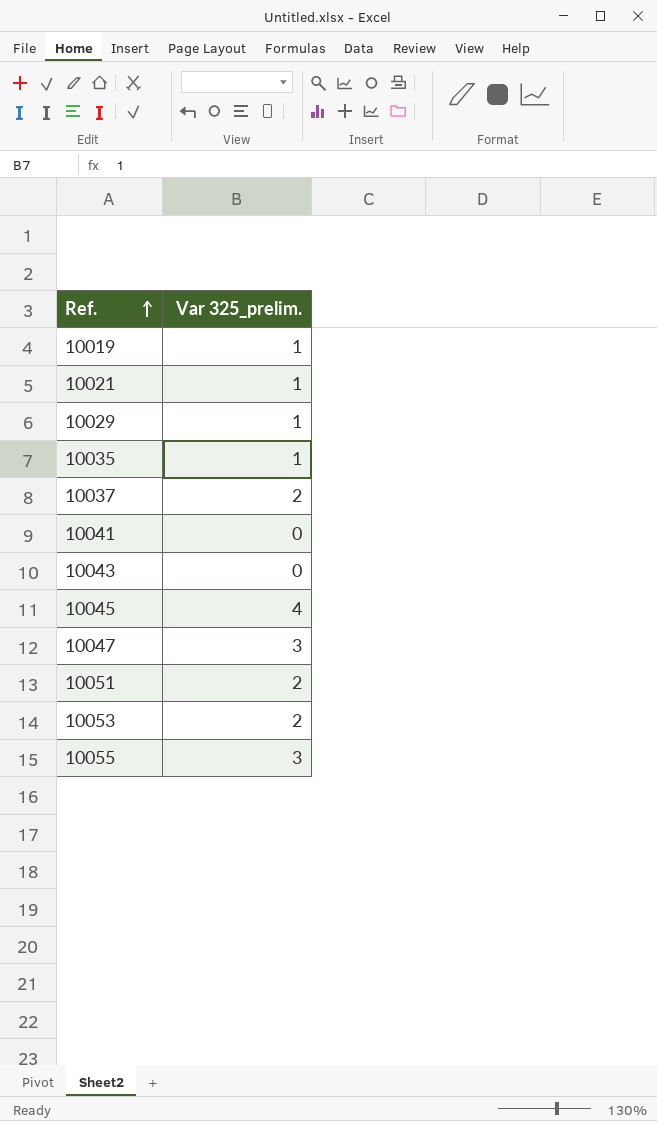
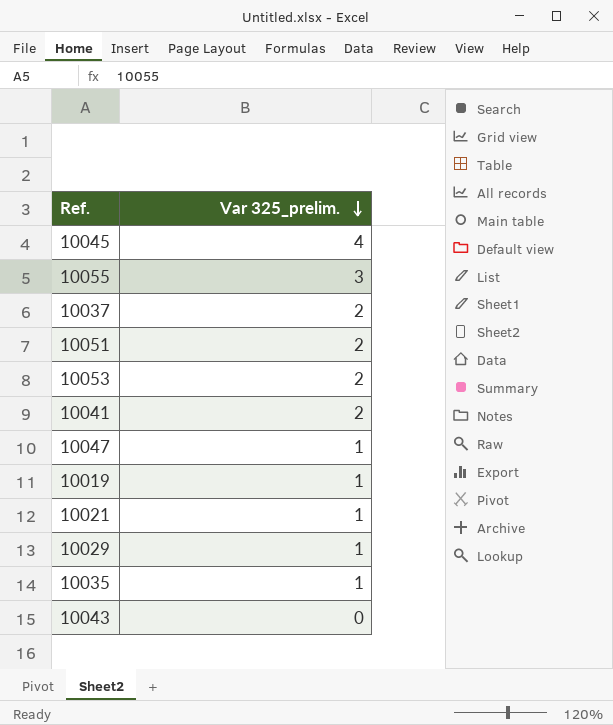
row order: Ref. ascending -> Var 325_prelim. descending
10041 | Var 325_prelim.: 0 -> 2
10047 | Var 325_prelim.: 3 -> 1

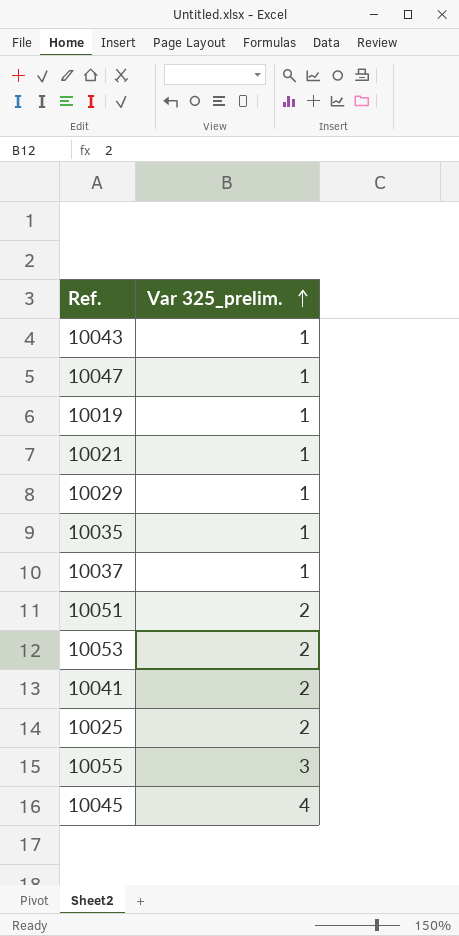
row order: Var 325_prelim. descending -> Var 325_prelim. ascending
10043 | Var 325_prelim.: 0 -> 1
10037 | Var 325_prelim.: 2 -> 1
row 10025: none -> 2

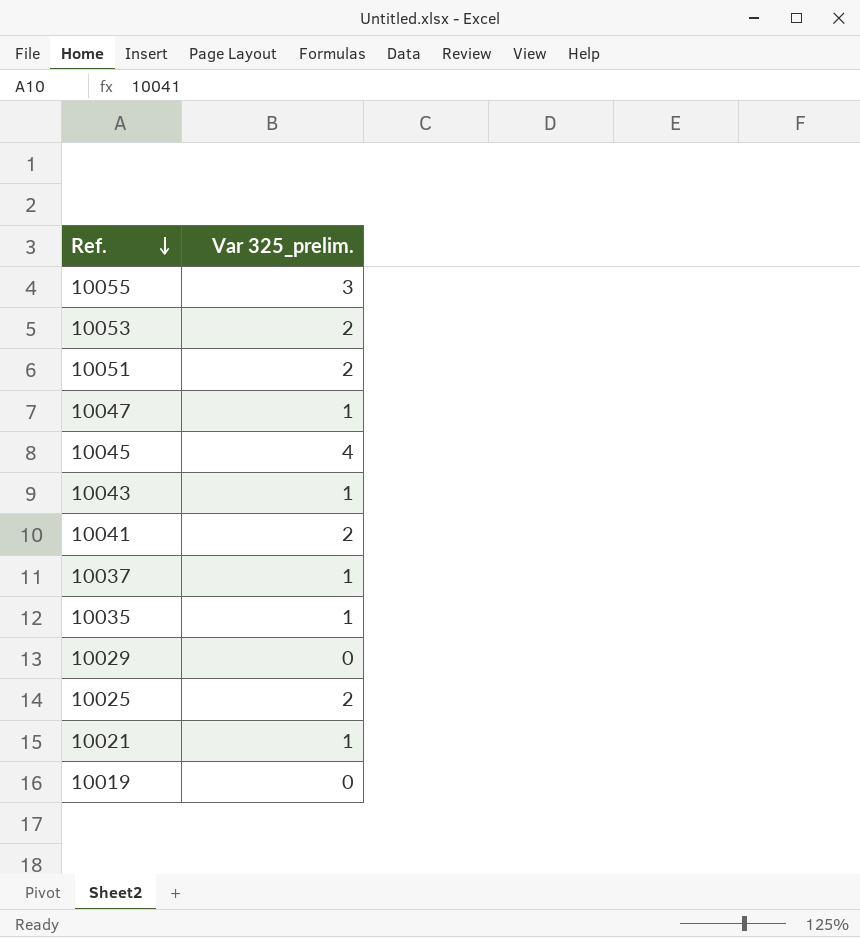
row order: Var 325_prelim. ascending -> Ref. descending
10029 | Var 325_prelim.: 1 -> 0
10019 | Var 325_prelim.: 1 -> 0

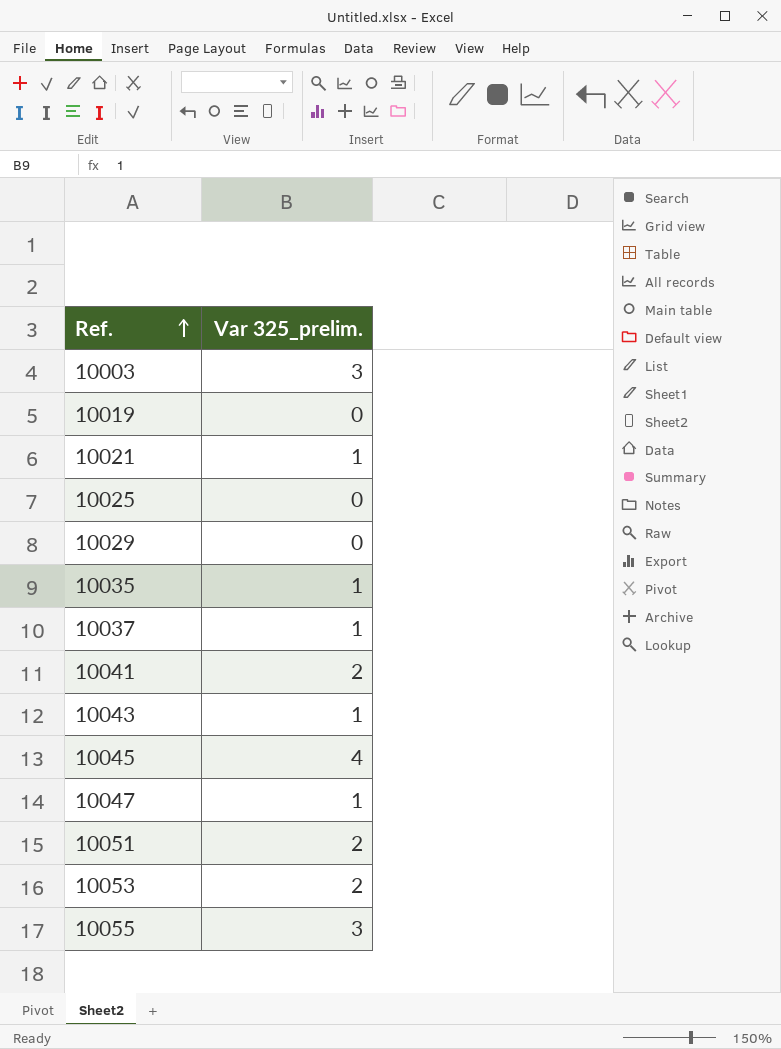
row order: Ref. descending -> Ref. ascending
row 10003: none -> 3
10025 | Var 325_prelim.: 2 -> 0

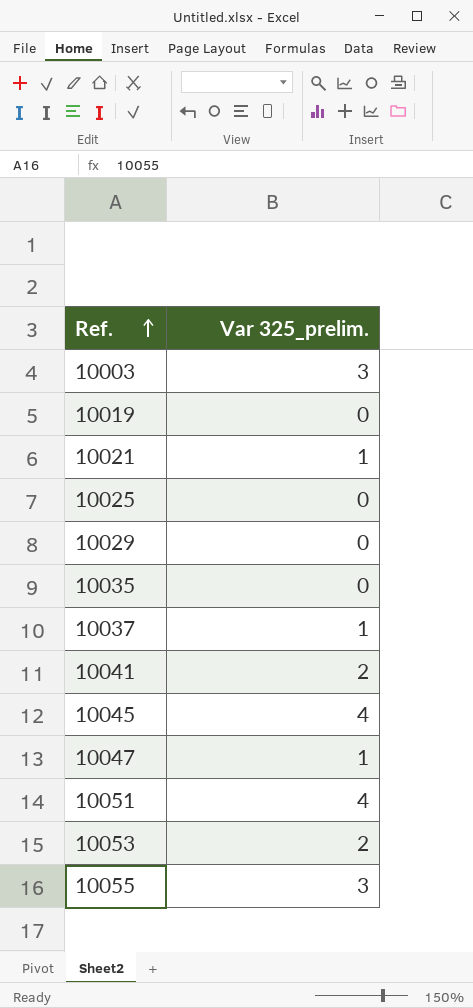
row 10043: 1 -> none
10035 | Var 325_prelim.: 1 -> 0
10051 | Var 325_prelim.: 2 -> 4

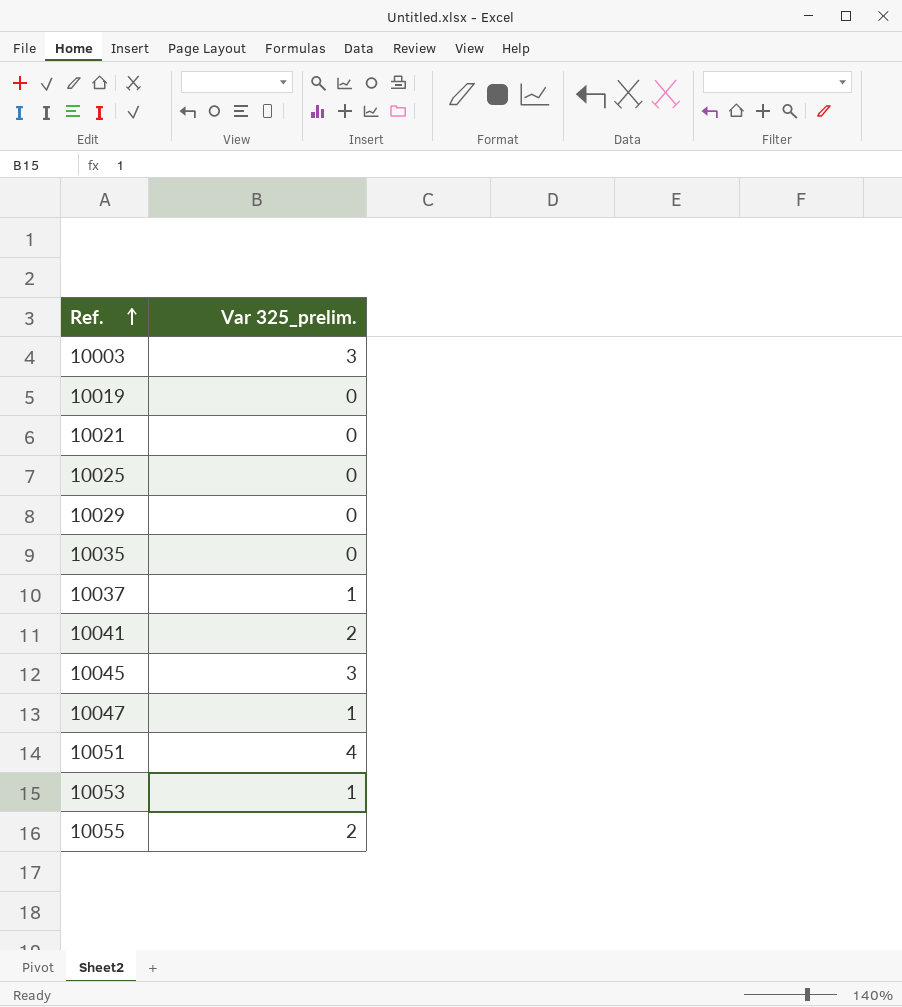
10021 | Var 325_prelim.: 1 -> 0
10045 | Var 325_prelim.: 4 -> 3
10053 | Var 325_prelim.: 2 -> 1
10055 | Var 325_prelim.: 3 -> 2

